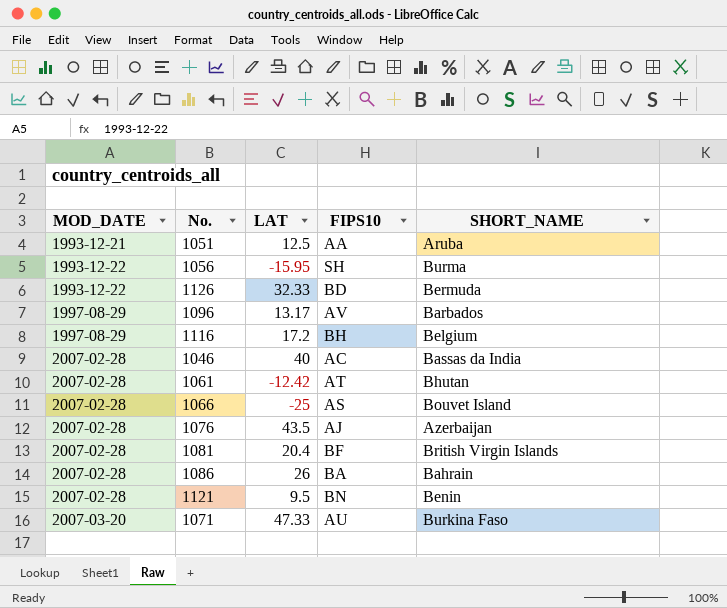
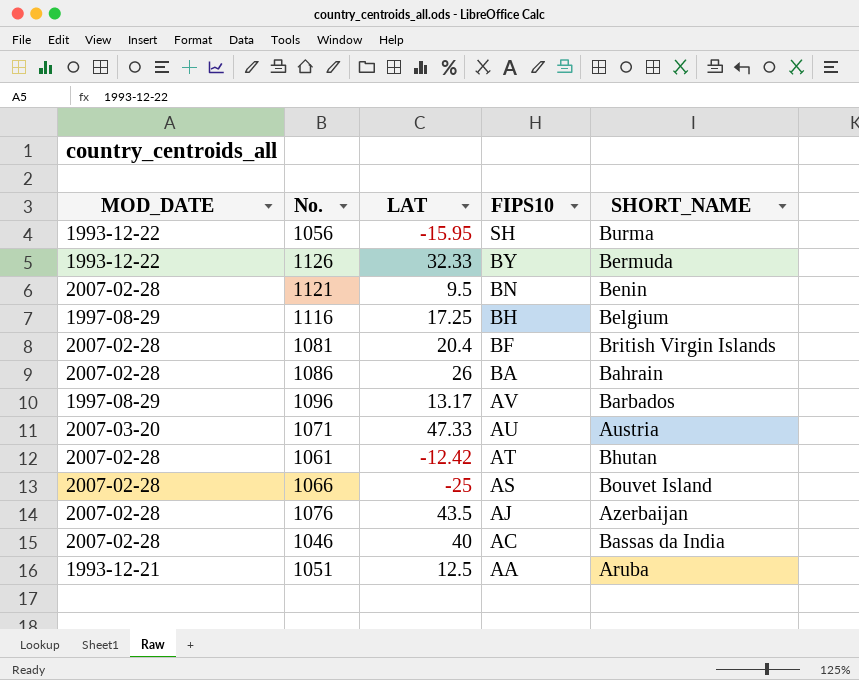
row order: MOD_DATE ascending -> FIPS10 descending
1126 | FIPS10: BD -> BY
1116 | LAT: 17.2 -> 17.25
1071 | SHORT_NAME: Burkina Faso -> Austria

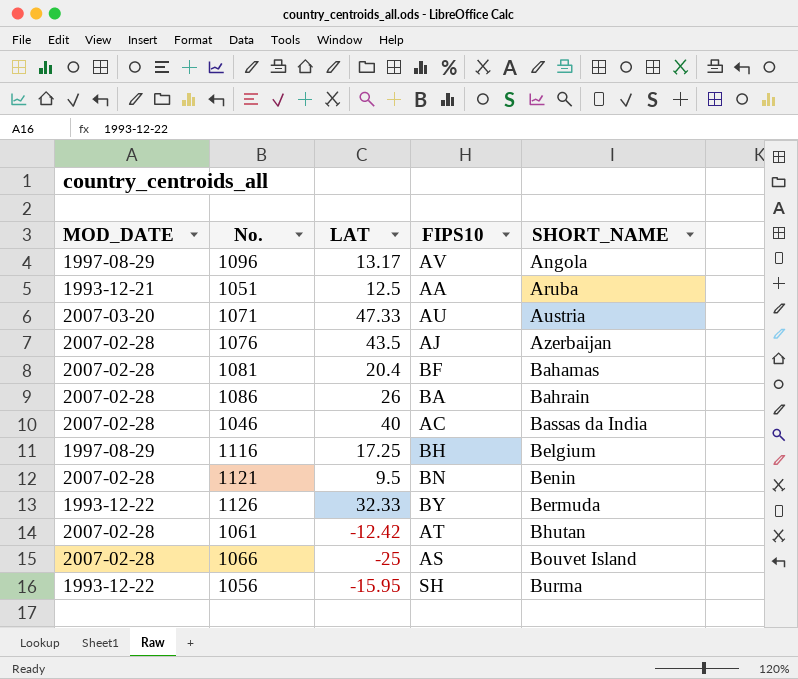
row order: FIPS10 descending -> SHORT_NAME ascending
1096 | SHORT_NAME: Barbados -> Angola
1081 | SHORT_NAME: British Virgin Islands -> Bahamas

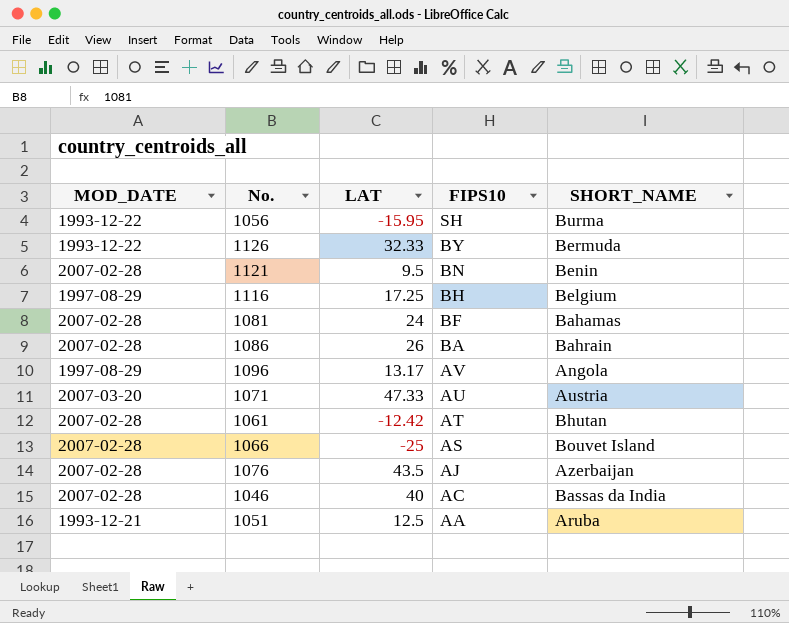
row order: SHORT_NAME ascending -> FIPS10 descending
1081 | LAT: 20.4 -> 24

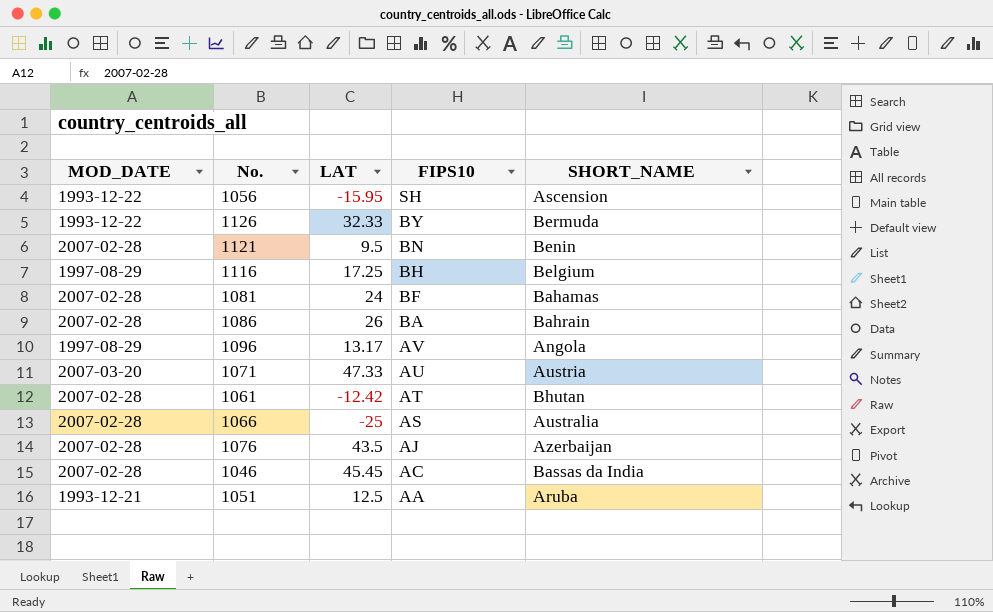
1056 | SHORT_NAME: Burma -> Ascension
1066 | SHORT_NAME: Bouvet Island -> Australia
1046 | LAT: 40 -> 45.45

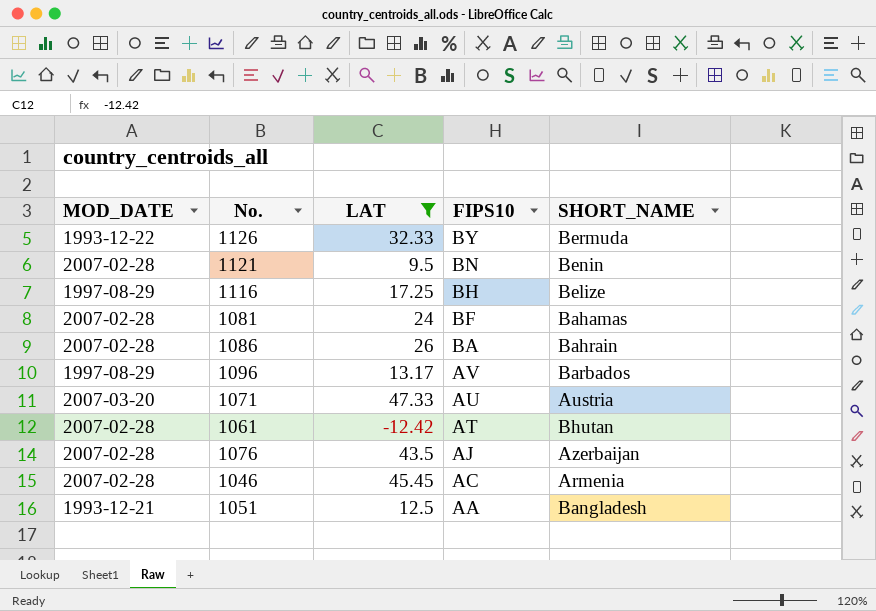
filter: none -> LAT >= -12.42
1116 | SHORT_NAME: Belgium -> Belize
1096 | SHORT_NAME: Angola -> Barbados
1046 | SHORT_NAME: Bassas da India -> Armenia
1051 | SHORT_NAME: Aruba -> Bangladesh

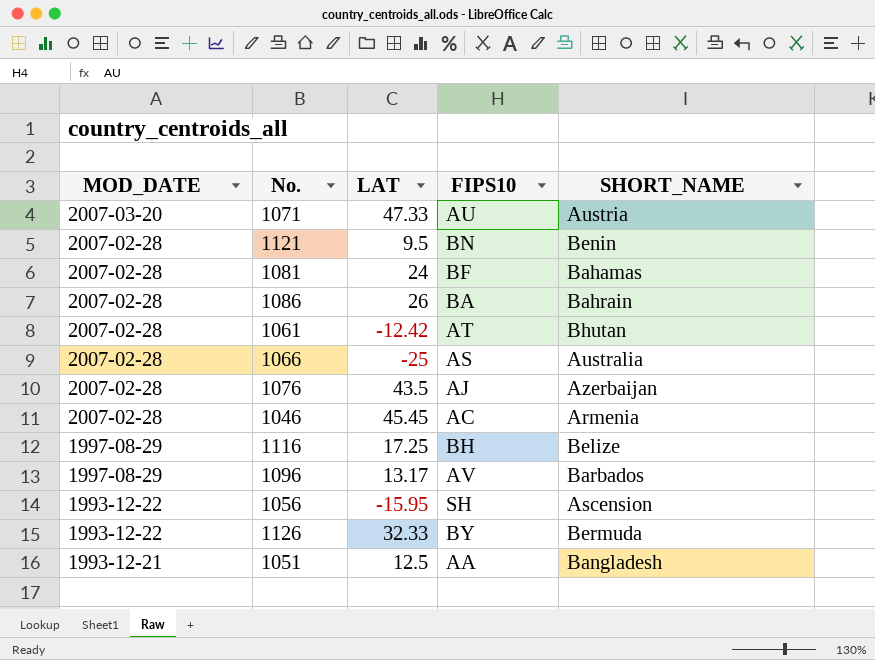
filter: LAT >= -12.42 -> none
row order: FIPS10 descending -> MOD_DATE descending

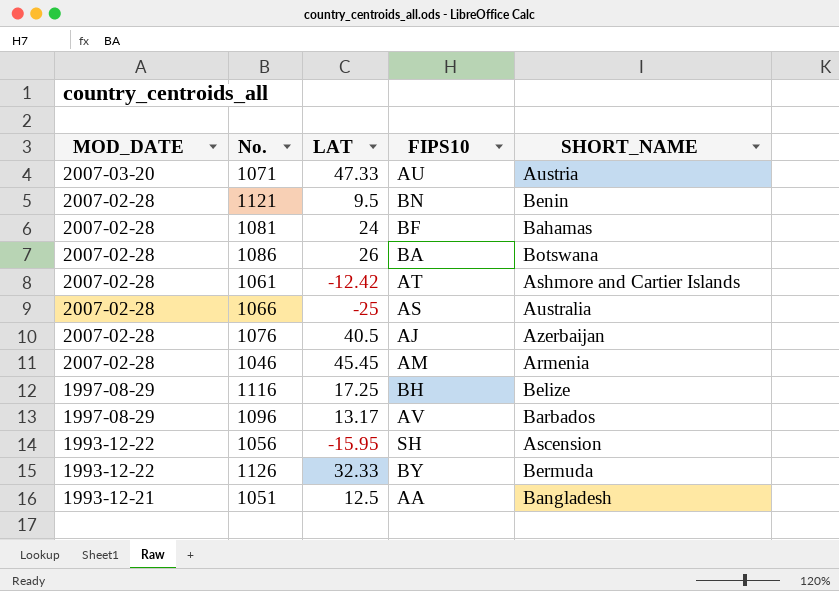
1086 | SHORT_NAME: Bahrain -> Botswana
1061 | SHORT_NAME: Bhutan -> Ashmore and Cartier Islands
1076 | LAT: 43.5 -> 40.5
1046 | FIPS10: AC -> AM

